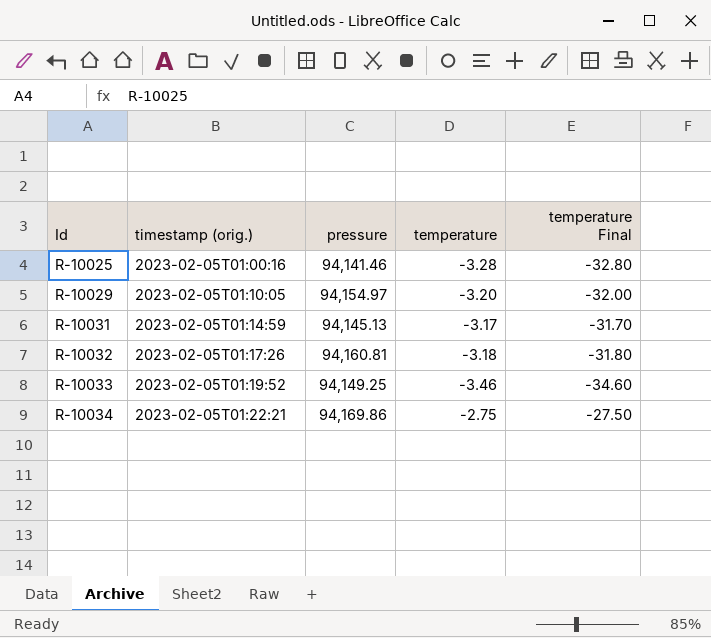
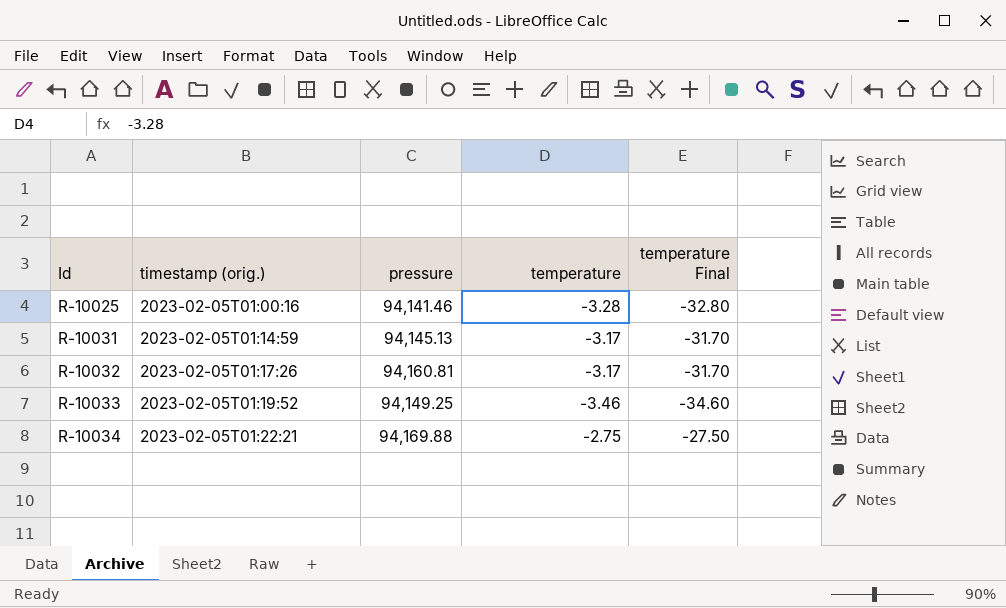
row R-10029: 2023-02-05T01:10:05 | 94,154.97 | -3.20 | -32.00 -> none
R-10032 | temperature: -3.18 -> -3.17
R-10032 | temperature Final: -31.80 -> -31.70
R-10034 | pressure: 94,169.86 -> 94,169.88

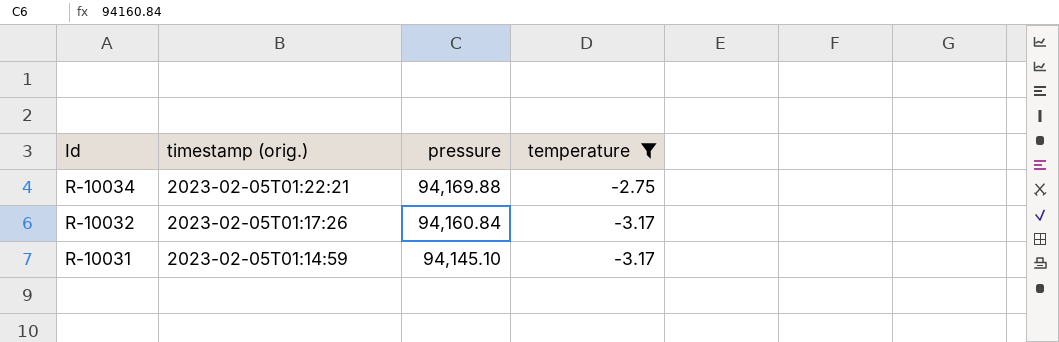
filter: none -> temperature >= -3.17
row order: Id ascending -> Id descending
column temperature Final | formula: [temperature] * 10 -> none
R-10032 | pressure: 94,160.81 -> 94,160.84
R-10031 | pressure: 94,145.13 -> 94,145.10

